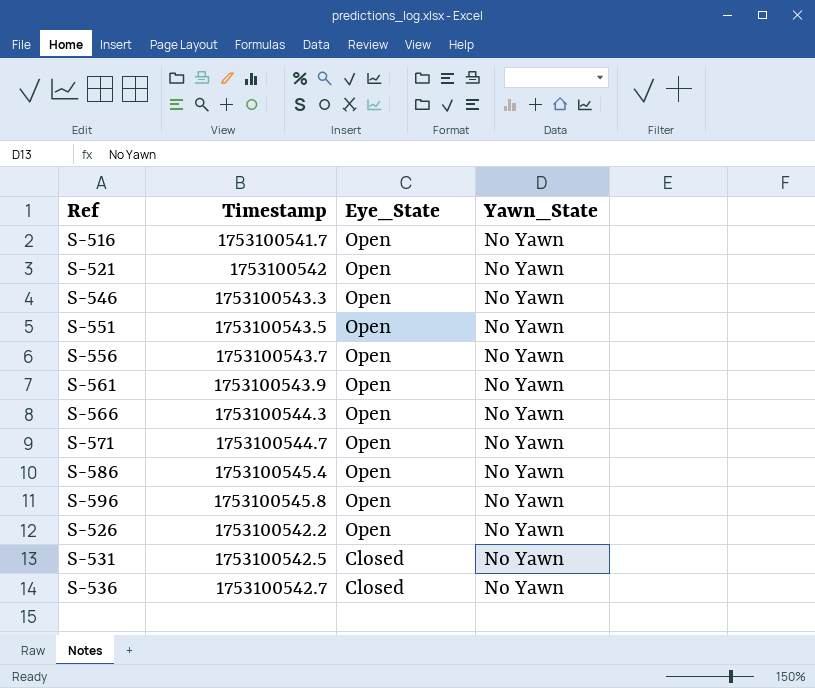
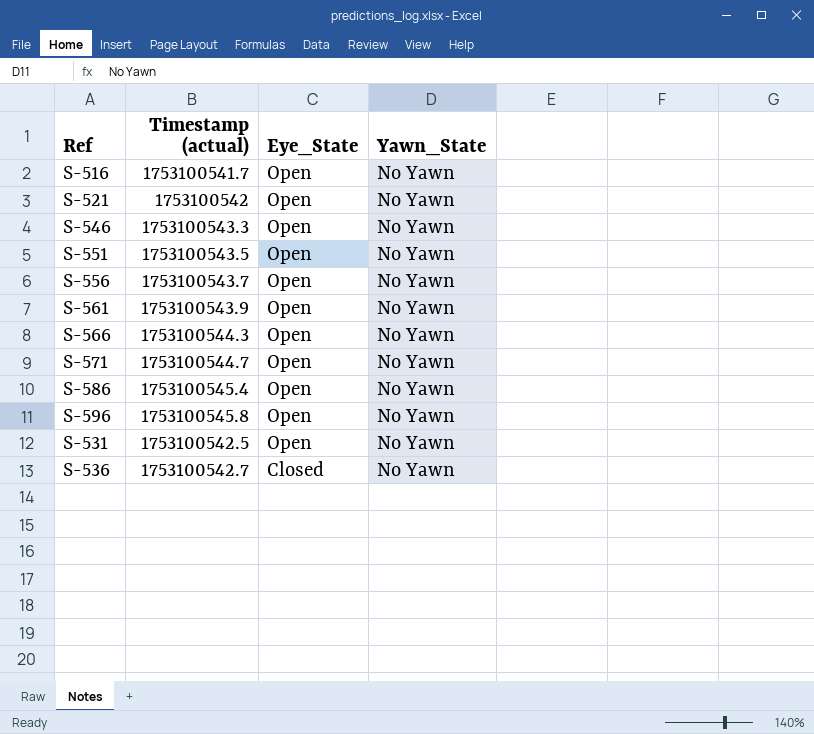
column name: Timestamp -> Timestamp (actual)
row S-526: 1753100542.2 | Open | No Yawn -> none
S-531 | Eye_State: Closed -> Open

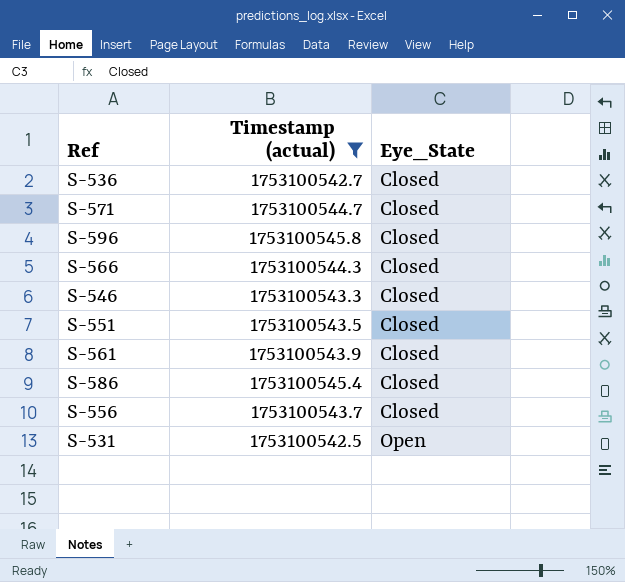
filter: none -> Timestamp (actual) >= 1753100542.5
row order: Eye_State descending -> Eye_State ascending
column Yawn_State | position: 4 -> none
S-571 | Eye_State: Open -> Closed
S-596 | Eye_State: Open -> Closed
S-566 | Eye_State: Open -> Closed
S-546 | Eye_State: Open -> Closed
S-551 | Eye_State: Open -> Closed
S-561 | Eye_State: Open -> Closed
S-586 | Eye_State: Open -> Closed
S-556 | Eye_State: Open -> Closed

